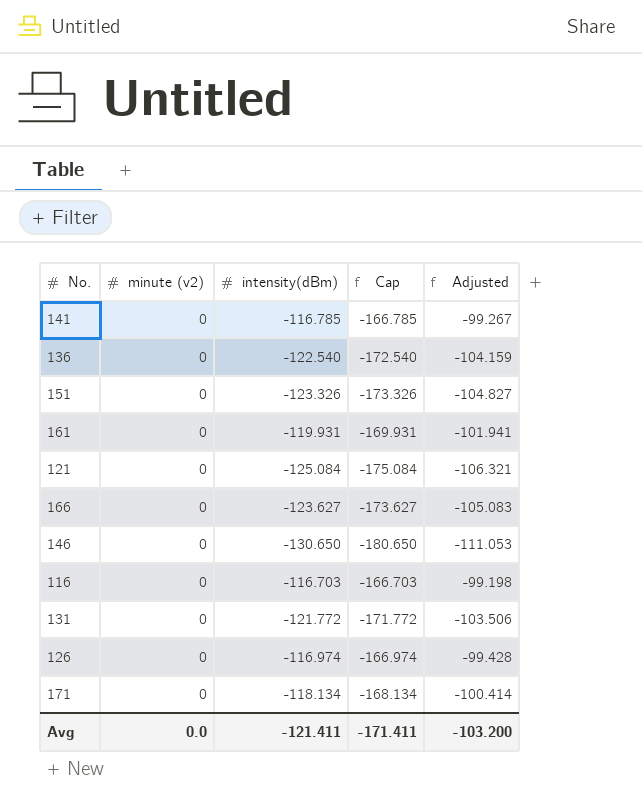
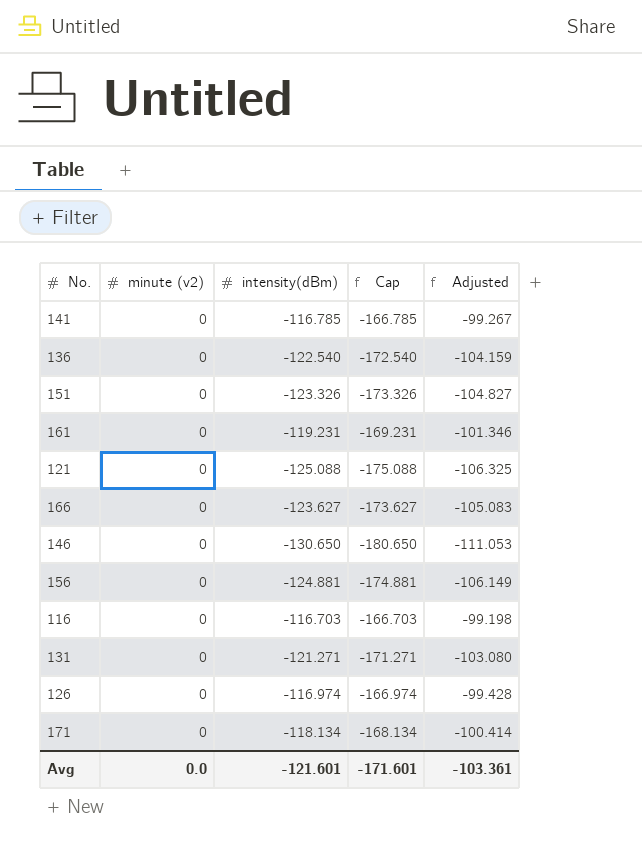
161 | intensity(dBm): -119.931 -> -119.231
161 | Cap: -169.931 -> -169.231
161 | Adjusted: -101.941 -> -101.346
121 | intensity(dBm): -125.084 -> -125.088
121 | Cap: -175.084 -> -175.088
121 | Adjusted: -106.321 -> -106.325
row 156: none -> 0 | -124.881 | -174.881 | -106.149
131 | intensity(dBm): -121.772 -> -121.271
131 | Cap: -171.772 -> -171.271
131 | Adjusted: -103.506 -> -103.080
Avg | intensity(dBm): -121.411 -> -121.601
Avg | Cap: -171.411 -> -171.601
Avg | Adjusted: -103.200 -> -103.361

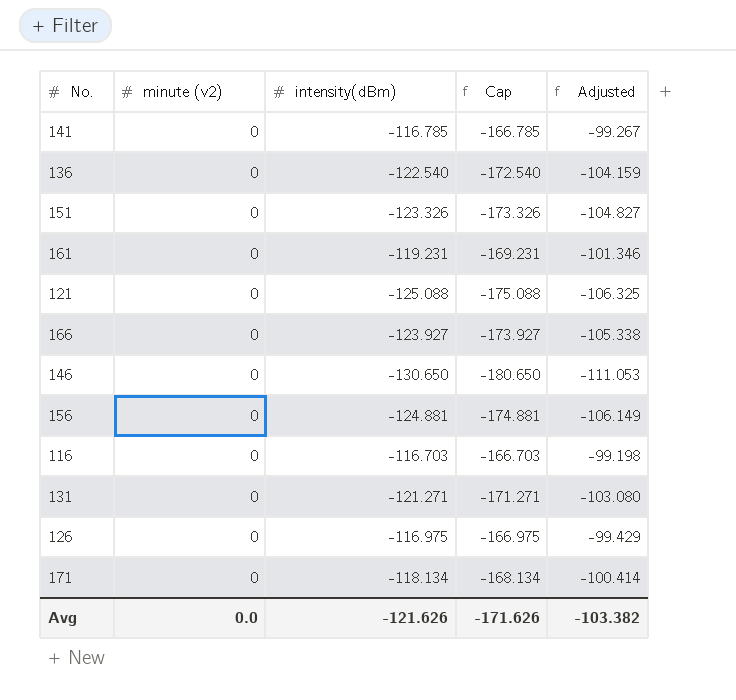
166 | intensity(dBm): -123.627 -> -123.927
166 | Cap: -173.627 -> -173.927
166 | Adjusted: -105.083 -> -105.338
126 | intensity(dBm): -116.974 -> -116.975
126 | Cap: -166.974 -> -166.975
126 | Adjusted: -99.428 -> -99.429
Avg | intensity(dBm): -121.601 -> -121.626
Avg | Cap: -171.601 -> -171.626
Avg | Adjusted: -103.361 -> -103.382

